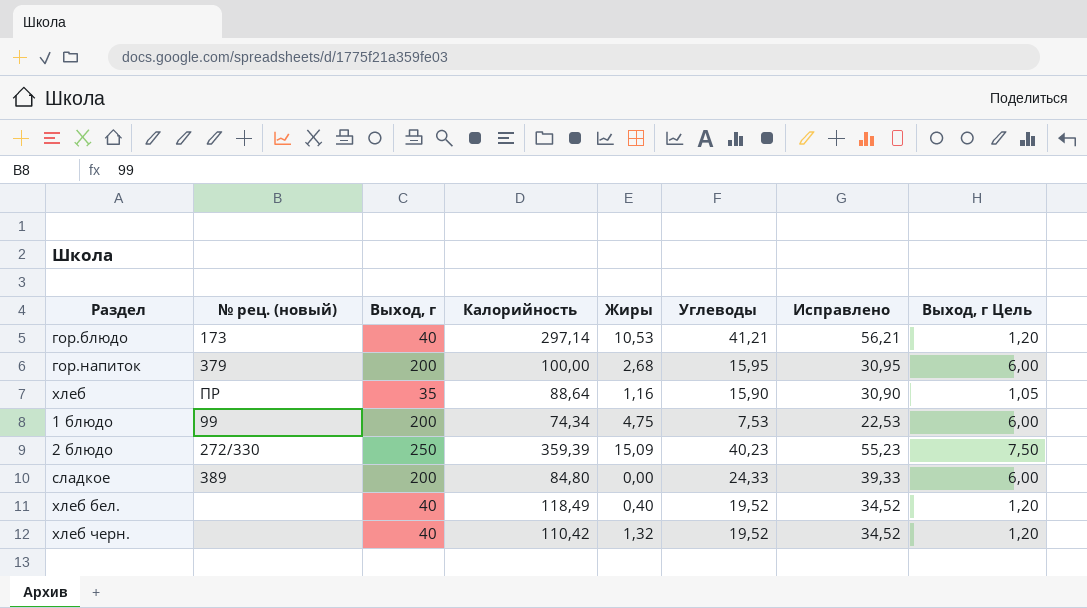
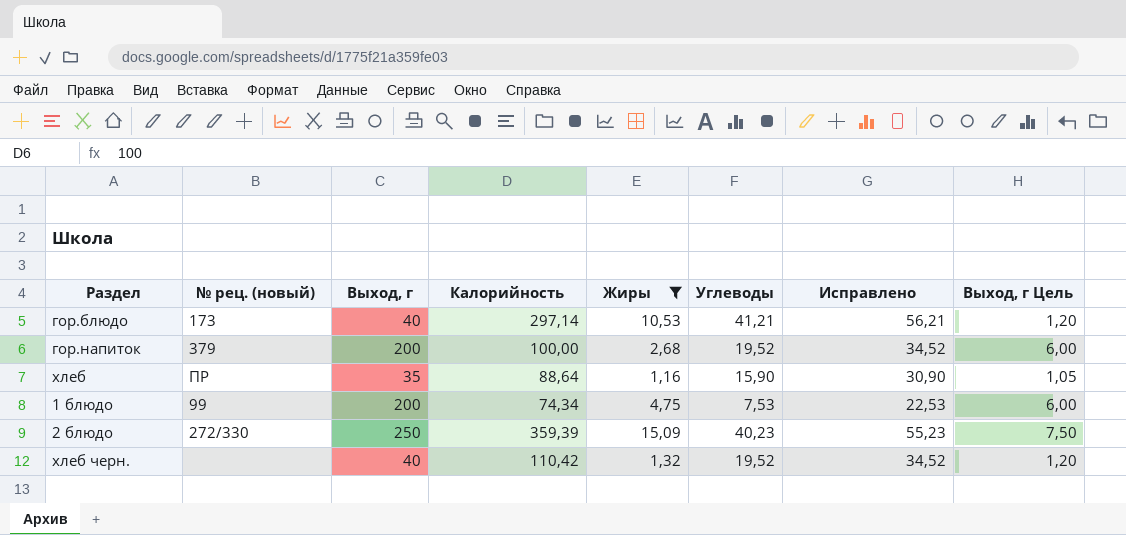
filter: none -> Жиры >= 1,16
гор.напиток | Углеводы: 15,95 -> 19,52
гор.напиток | Исправлено: 30,95 -> 34,52

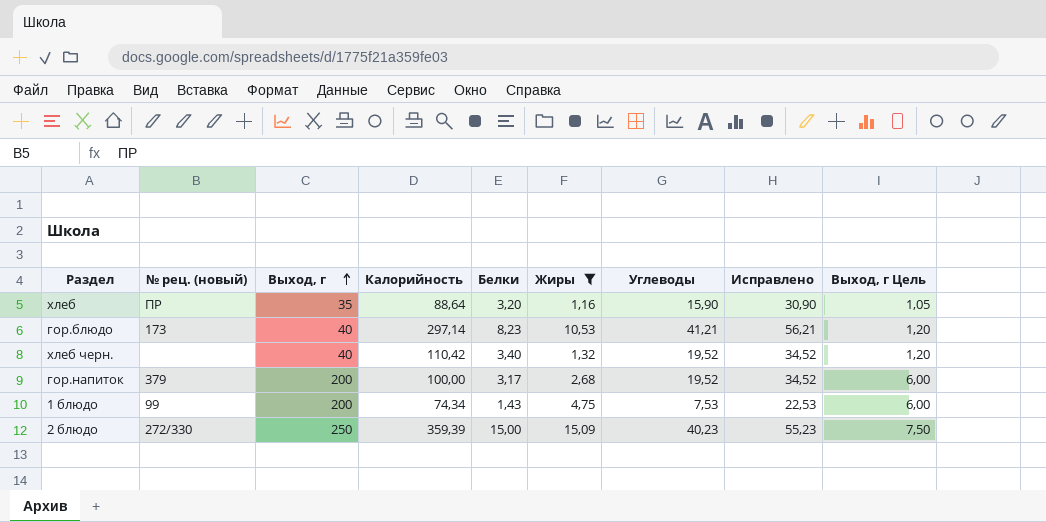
row order: none -> Выход, г ascending
column Белки | position: none -> 5

